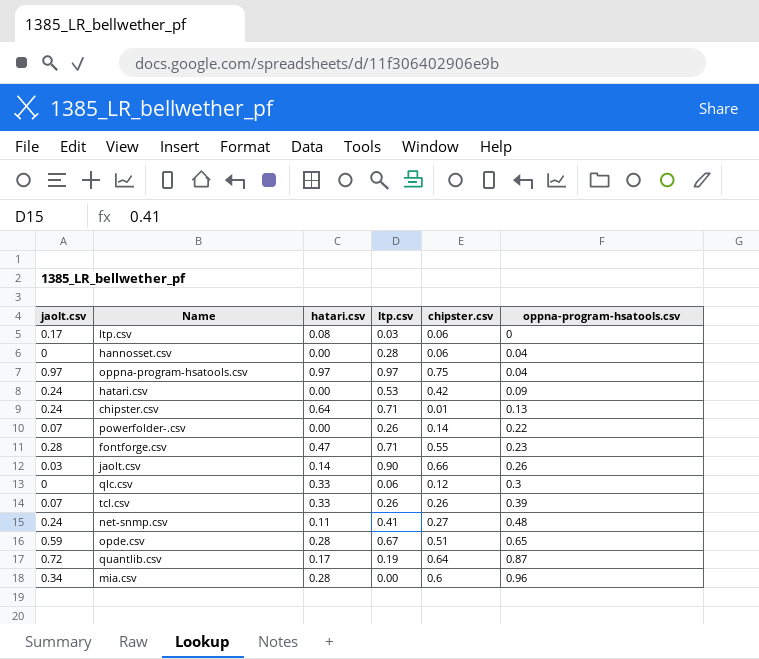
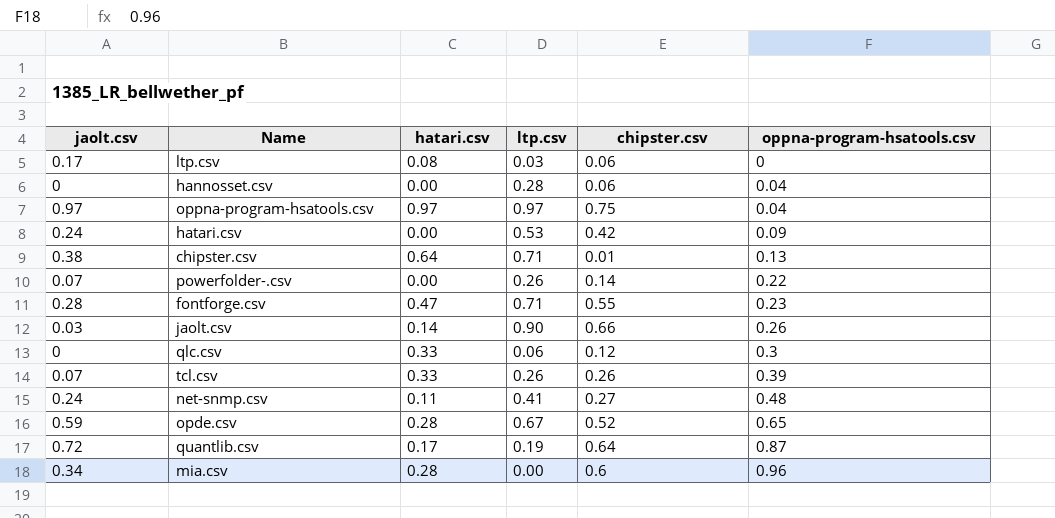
chipster.csv | jaolt.csv: 0.24 -> 0.38
opde.csv | chipster.csv: 0.51 -> 0.52

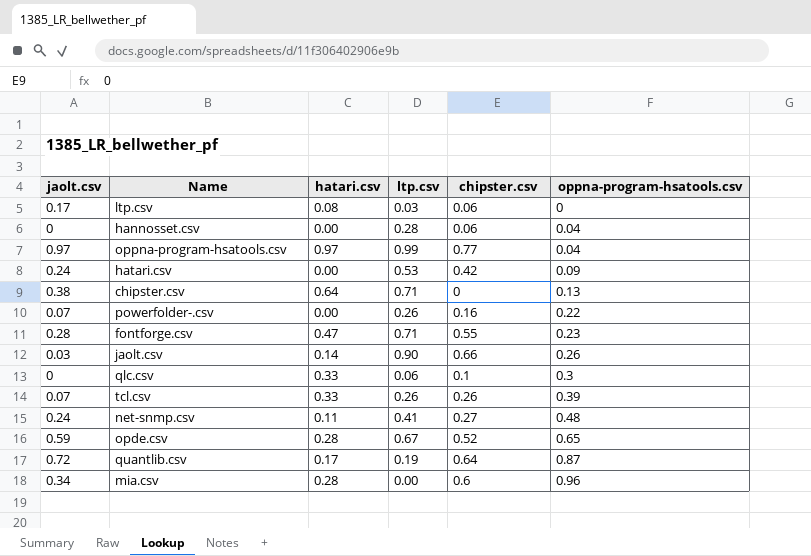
oppna-program-hsatools.csv | ltp.csv: 0.97 -> 0.99
oppna-program-hsatools.csv | chipster.csv: 0.75 -> 0.77
chipster.csv | chipster.csv: 0.01 -> 0
powerfolder-.csv | chipster.csv: 0.14 -> 0.16
qlc.csv | chipster.csv: 0.12 -> 0.1

